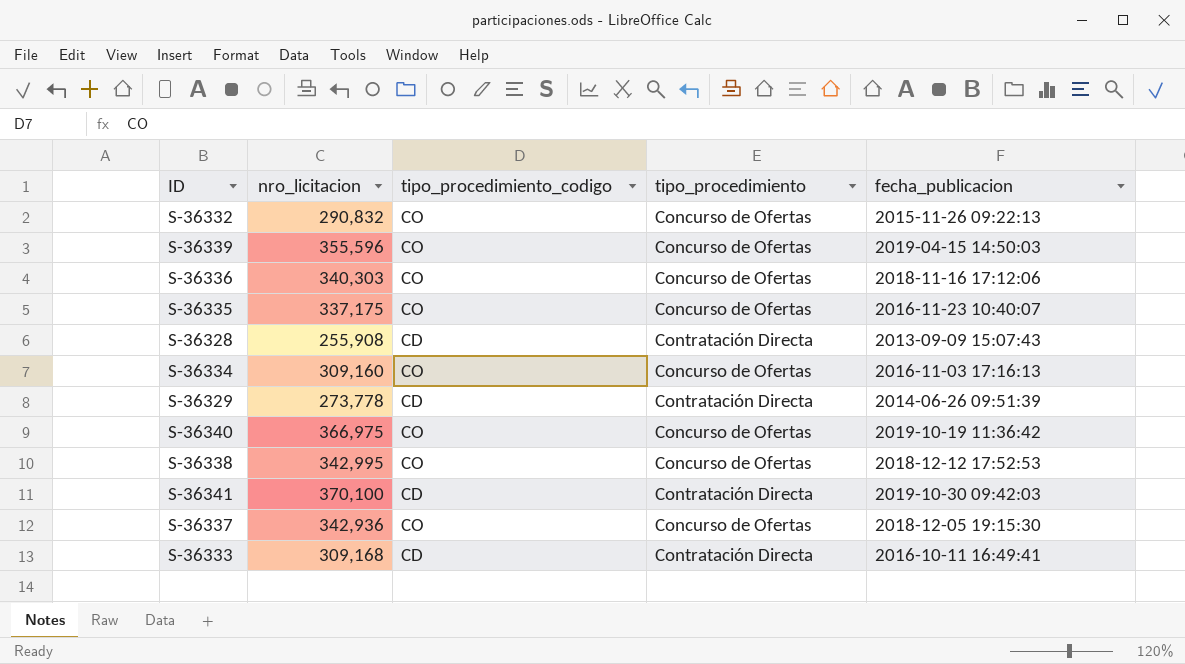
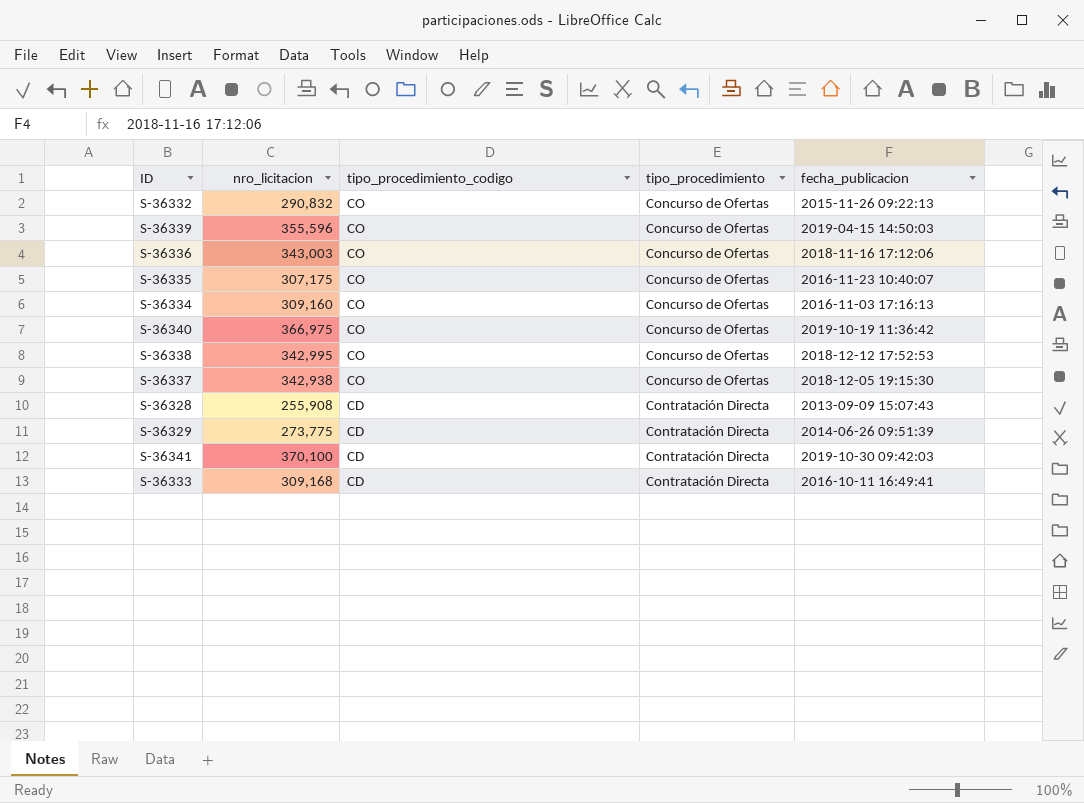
row order: none -> tipo_procedimiento_codigo descending
S-36336 | nro_licitacion: 340,303 -> 343,003
S-36335 | nro_licitacion: 337,175 -> 307,175
S-36337 | nro_licitacion: 342,936 -> 342,938
S-36329 | nro_licitacion: 273,778 -> 273,775

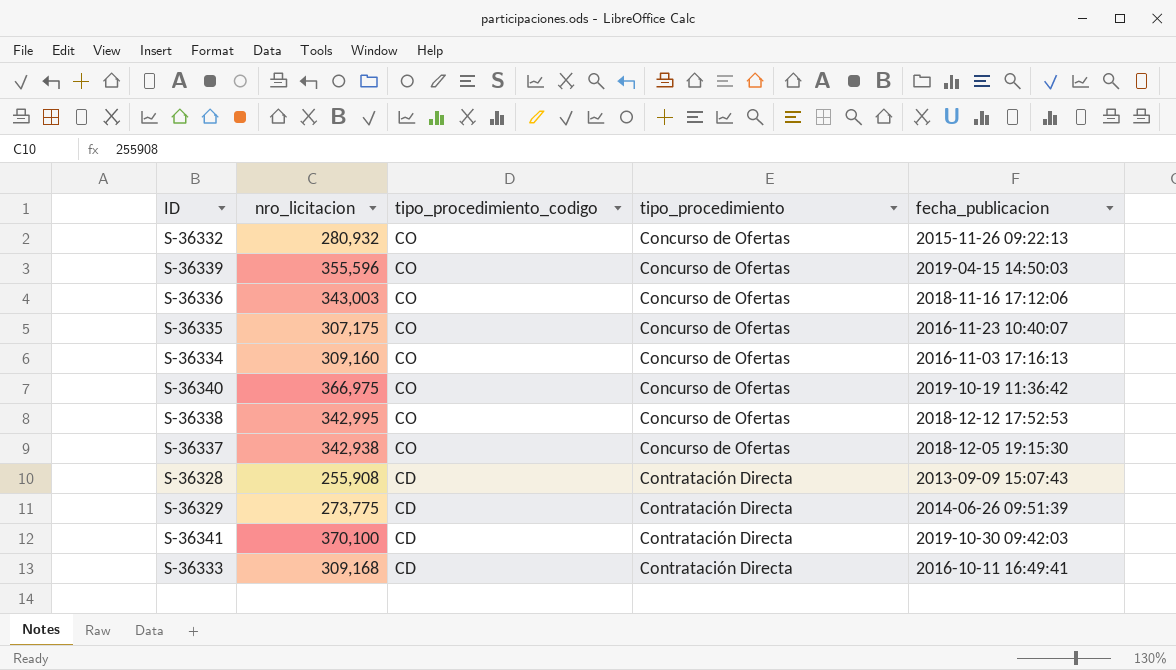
S-36332 | nro_licitacion: 290,832 -> 280,932

